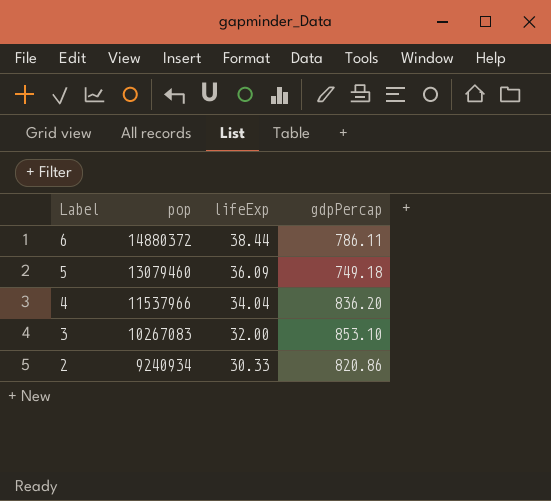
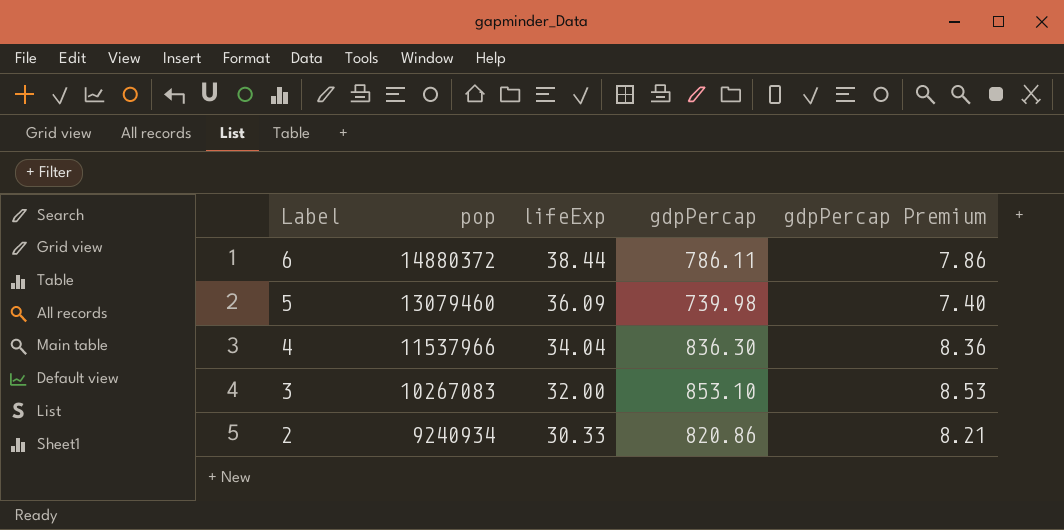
column gdpPercap Premium | formula: none -> [gdpPercap] * 0.01
5 | gdpPercap: 749.18 -> 739.98
4 | gdpPercap: 836.20 -> 836.30

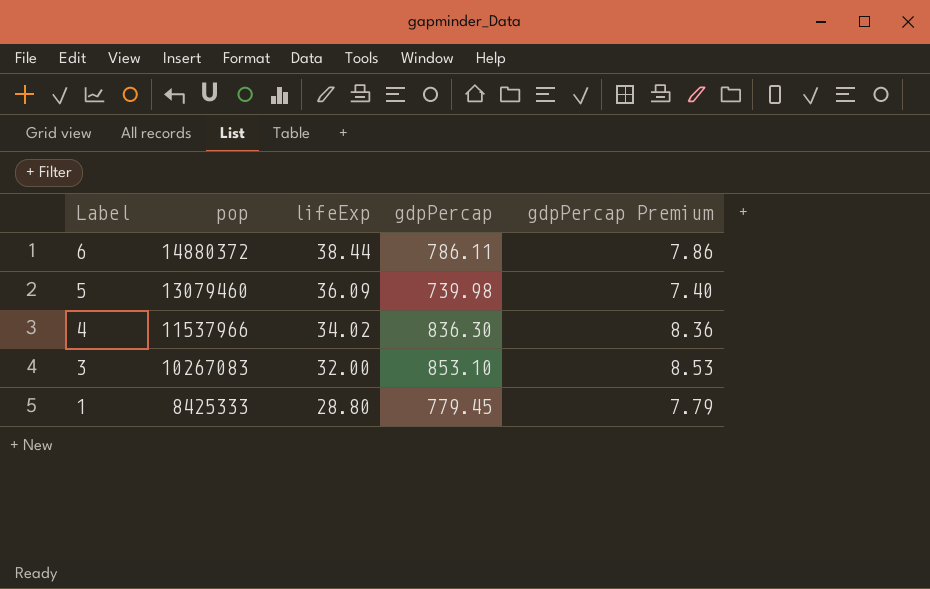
row 2: 9240934 | 30.33 | 820.86 | 8.21 -> none
4 | lifeExp: 34.04 -> 34.02
row 1: none -> 8425333 | 28.80 | 779.45 | 7.79

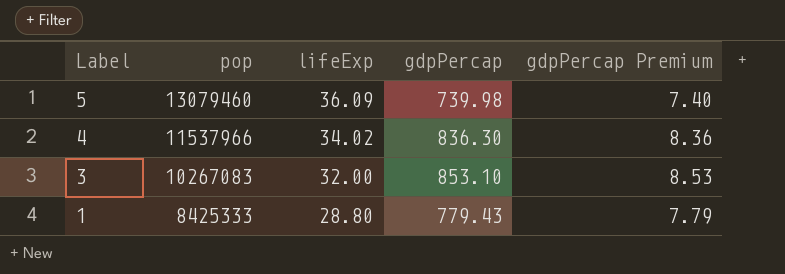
row 6: 14880372 | 38.44 | 786.11 | 7.86 -> none
1 | gdpPercap: 779.45 -> 779.43

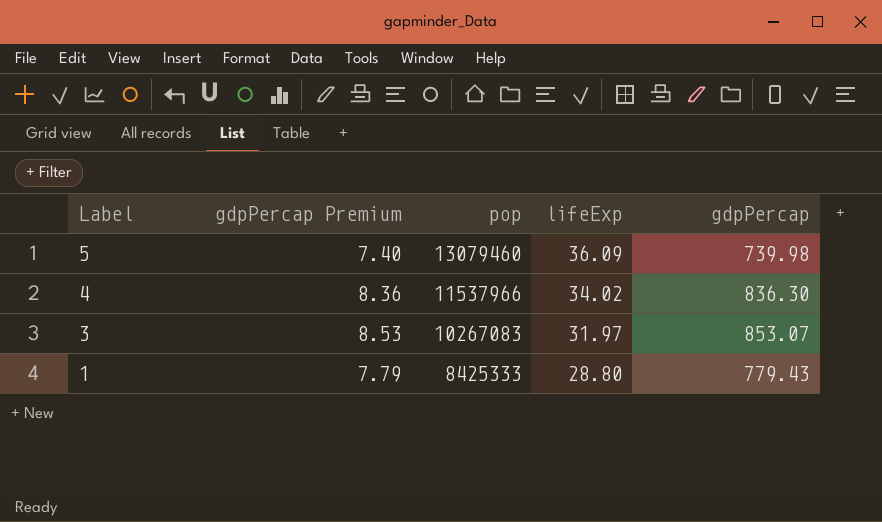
column gdpPercap Premium | position: 5 -> 2
3 | lifeExp: 32.00 -> 31.97
3 | gdpPercap: 853.10 -> 853.07

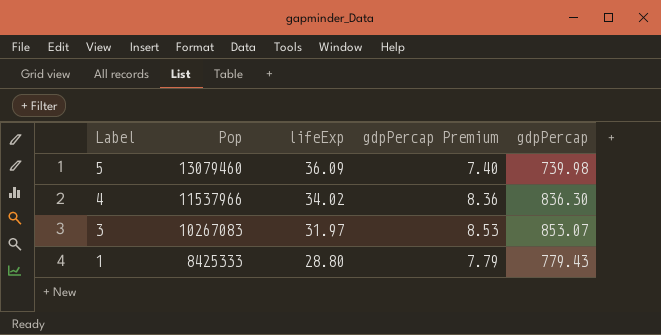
column name: pop -> Pop
column gdpPercap Premium | position: 2 -> 4

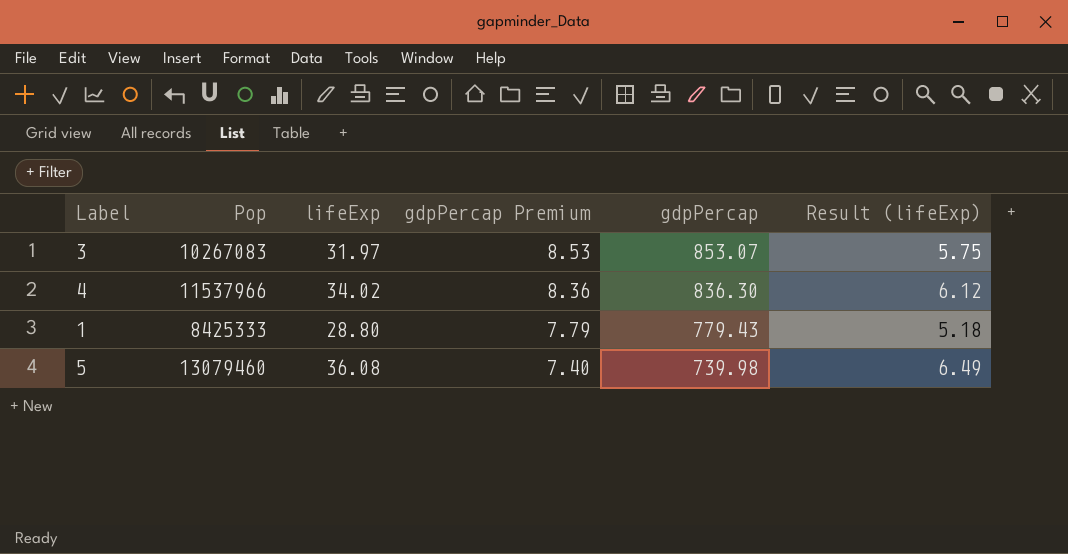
row order: Label descending -> gdpPercap Premium descending
column Result (lifeExp) | formula: none -> [lifeExp] * 0.18
5 | lifeExp: 36.09 -> 36.08

